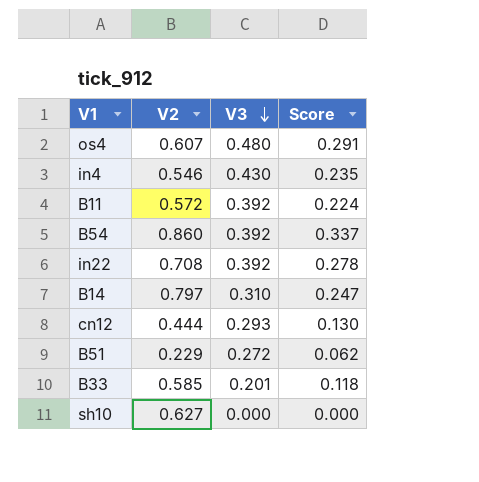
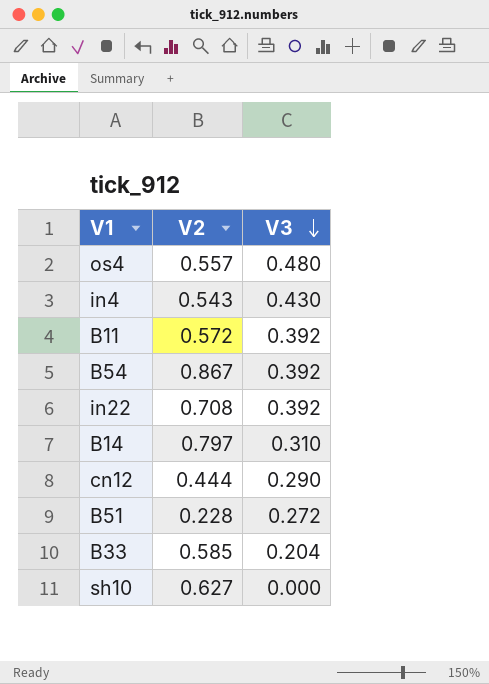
column Score | formula: [V2] * [V3] -> none
os4 | V2: 0.607 -> 0.557
in4 | V2: 0.546 -> 0.543
B54 | V2: 0.860 -> 0.867
cn12 | V3: 0.293 -> 0.290
B51 | V2: 0.229 -> 0.228
B33 | V3: 0.201 -> 0.204

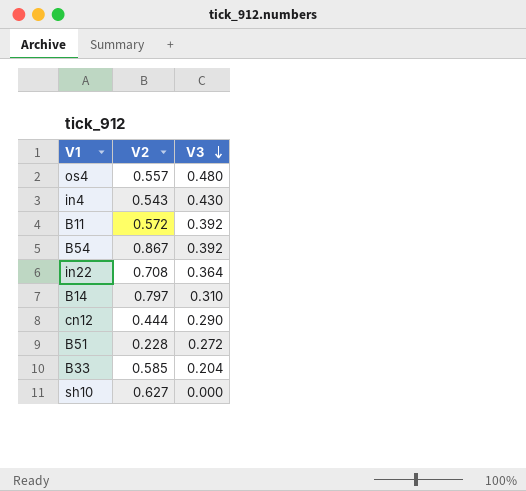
in22 | V3: 0.392 -> 0.364

